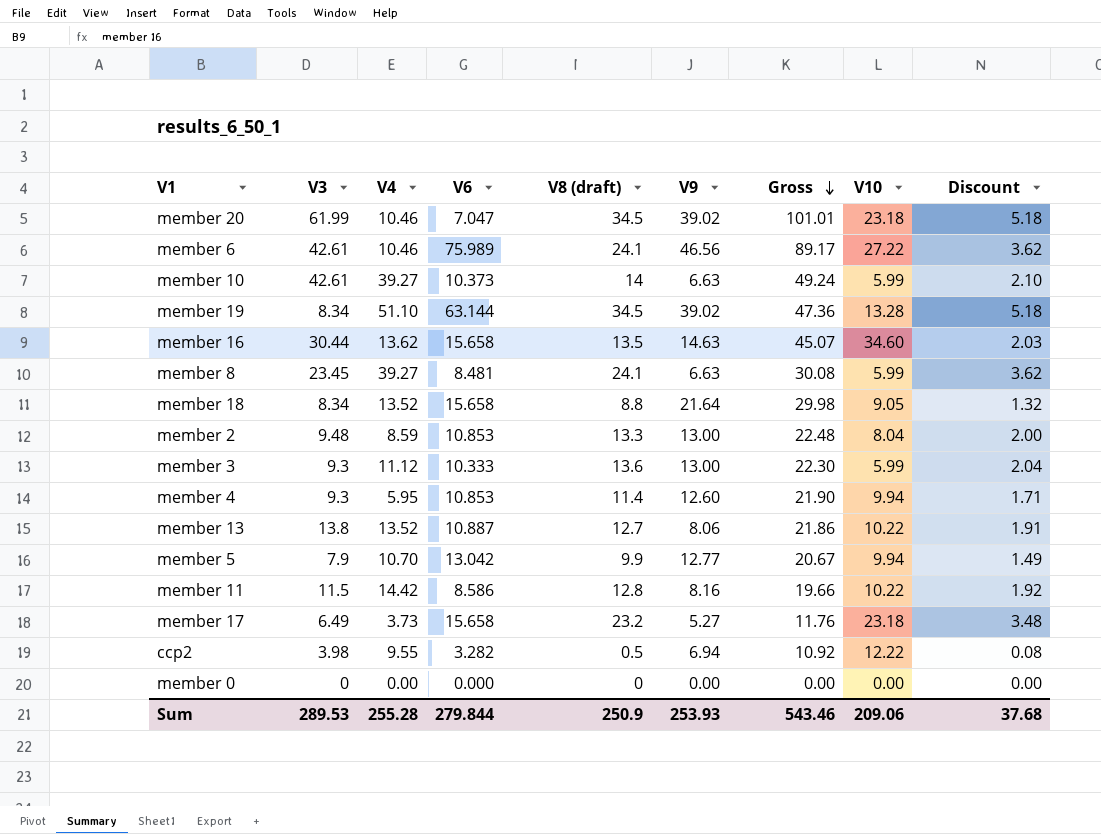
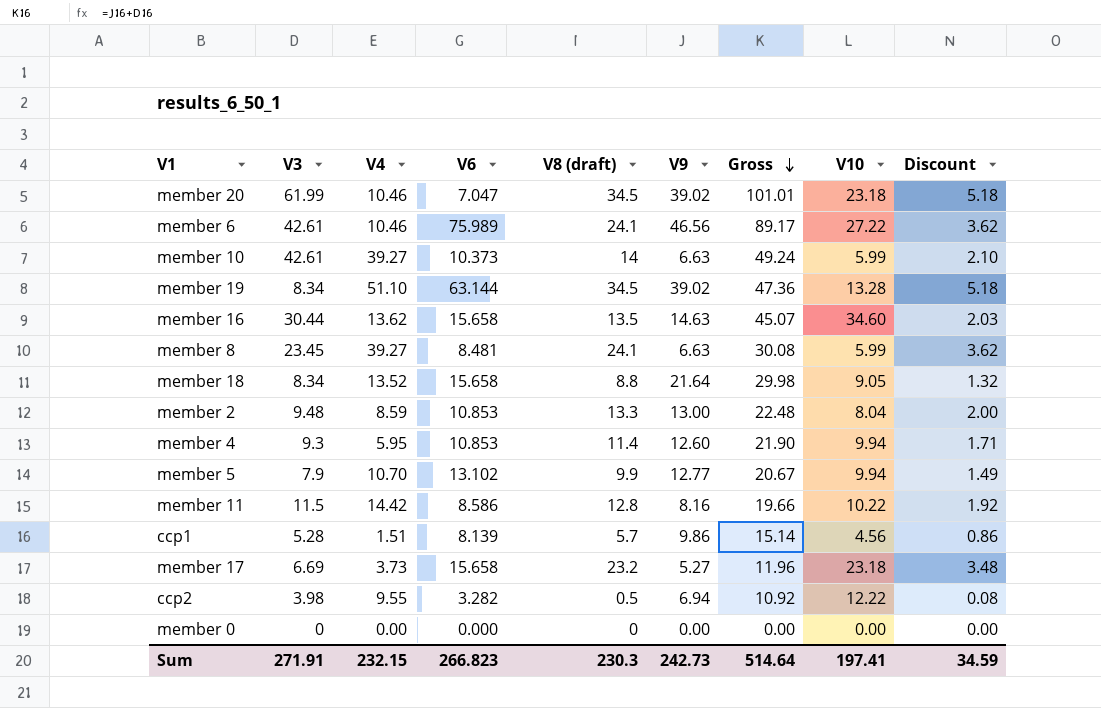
row member 3: 9.3 | 11.12 | 10.333 | 13.6 | 13.00 | 22.30 | 5.99 | 2.04 -> none
row member 13: 13.8 | 13.52 | 10.887 | 12.7 | 8.06 | 21.86 | 10.22 | 1.91 -> none
member 5 | V6: 13.042 -> 13.102
row ccp1: none -> 5.28 | 1.51 | 8.139 | 5.7 | 9.86 | 15.14 | 4.56 | 0.86
member 17 | V3: 6.49 -> 6.69
member 17 | Gross: 11.76 -> 11.96
Sum | V3: 289.53 -> 271.91
Sum | V4: 255.28 -> 232.15
Sum | V6: 279.844 -> 266.823
Sum | V8 (draft): 250.9 -> 230.3
Sum | V9: 253.93 -> 242.73
Sum | Gross: 543.46 -> 514.64
Sum | V10: 209.06 -> 197.41
Sum | Discount: 37.68 -> 34.59

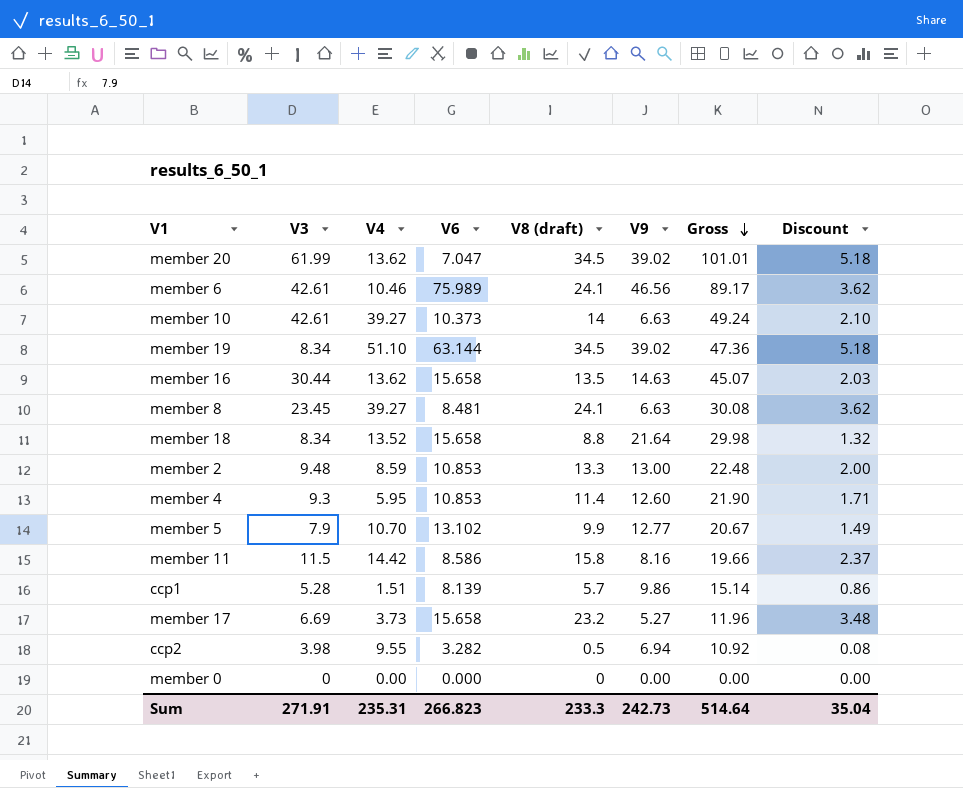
column V10 | position: 8 -> none
member 20 | V4: 10.46 -> 13.62
member 11 | V8 (draft): 12.8 -> 15.8
member 11 | Discount: 1.92 -> 2.37
Sum | V4: 232.15 -> 235.31
Sum | V8 (draft): 230.3 -> 233.3
Sum | Discount: 34.59 -> 35.04

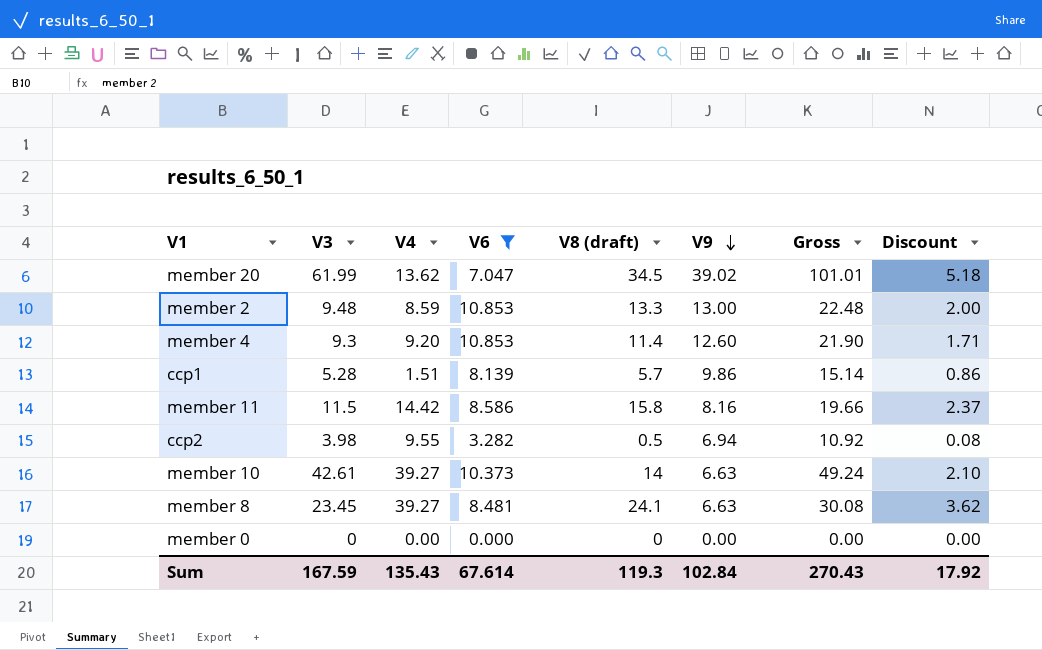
filter: none -> V6 <= 10.853
row order: Gross descending -> V9 descending
member 4 | V4: 5.95 -> 9.20
Sum | V3: 271.91 -> 167.59
Sum | V4: 235.31 -> 135.43
Sum | V6: 266.823 -> 67.614
Sum | V8 (draft): 233.3 -> 119.3
Sum | V9: 242.73 -> 102.84
Sum | Gross: 514.64 -> 270.43
Sum | Discount: 35.04 -> 17.92

